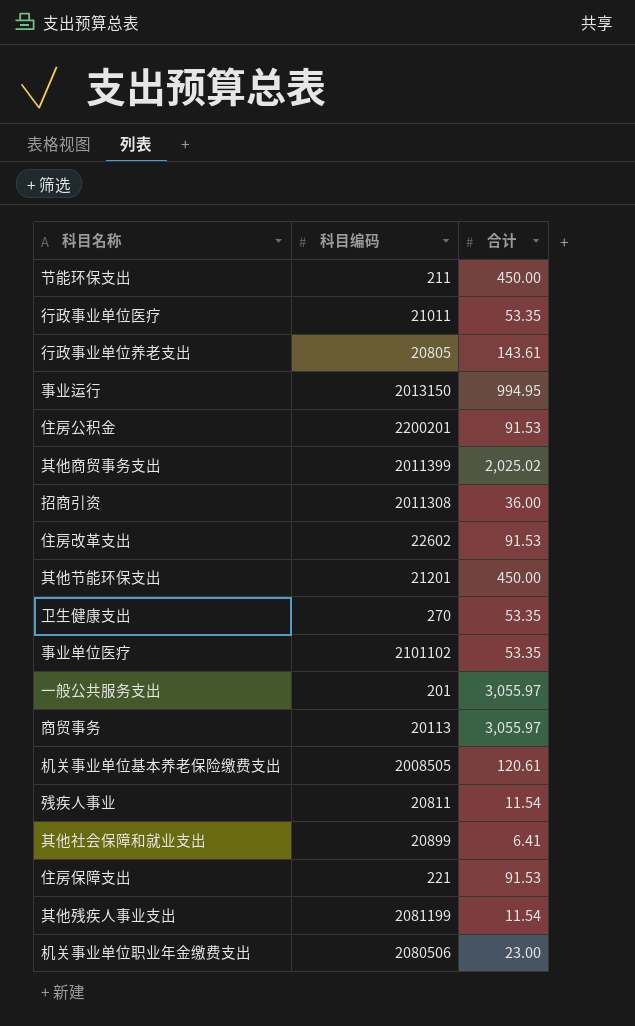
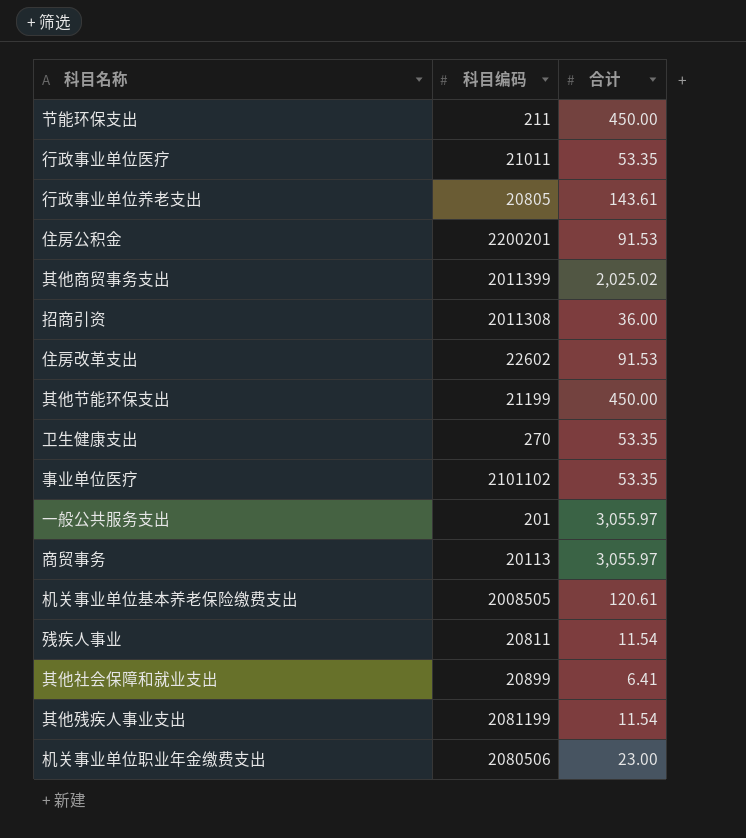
row 事业运行: 2013150 | 994.95 -> none
row 住房保障支出: 221 | 91.53 -> none
其他节能环保支出 | 科目编码: 21201 -> 21199

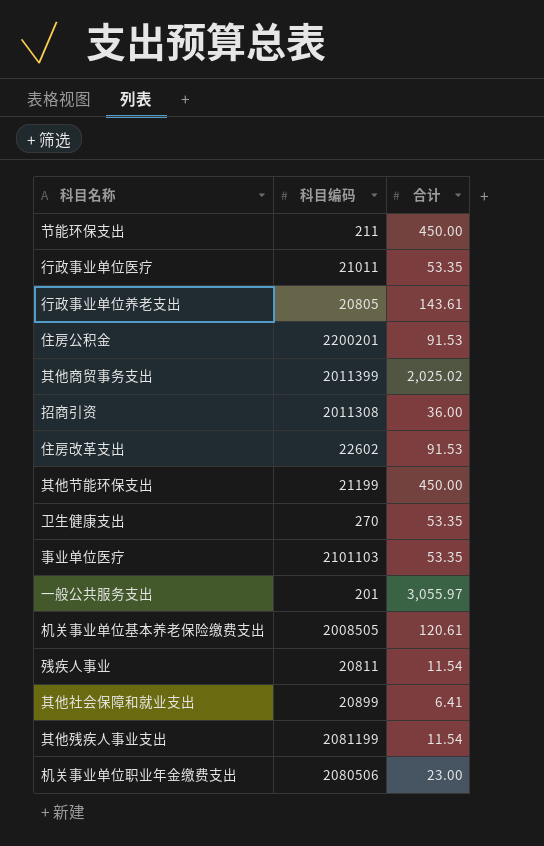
row 商贸事务: 20113 | 3,055.97 -> none
事业单位医疗 | 科目编码: 2101102 -> 2101103

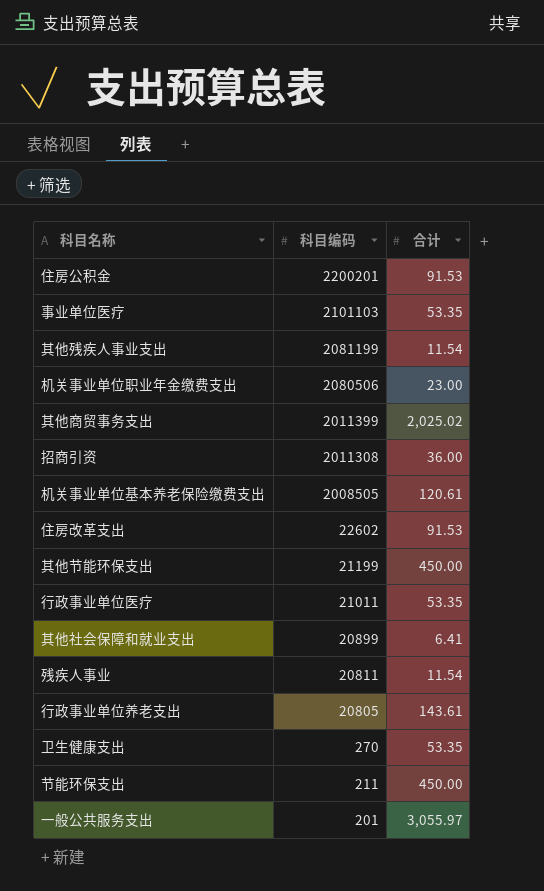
row order: none -> 科目编码 descending

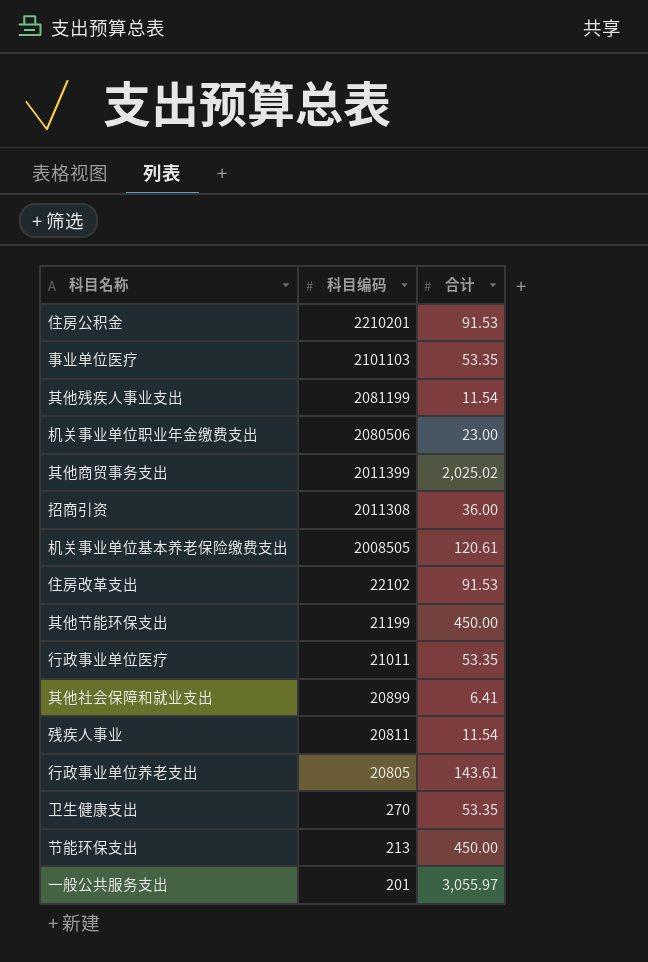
住房公积金 | 科目编码: 2200201 -> 2210201
住房改革支出 | 科目编码: 22602 -> 22102
节能环保支出 | 科目编码: 211 -> 213

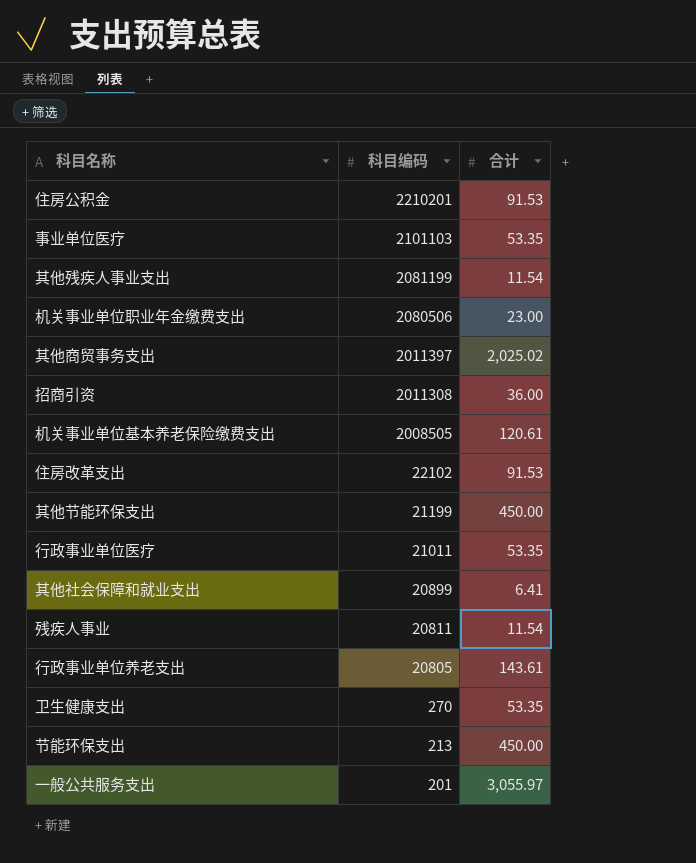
其他商贸事务支出 | 科目编码: 2011399 -> 2011397

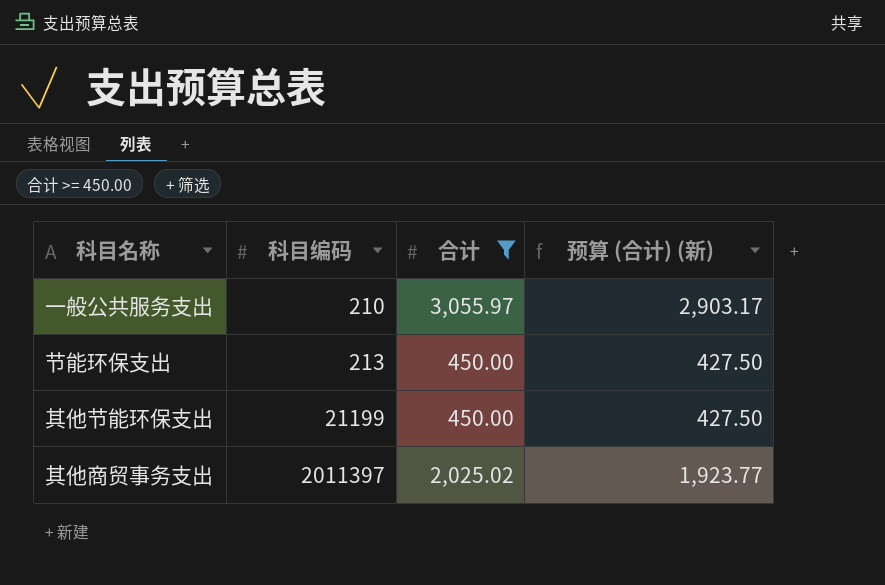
filter: none -> 合计 >= 450.00
row order: 科目编码 descending -> 科目编码 ascending
column 预算 (合计) (新) | formula: none -> [合计] * 0.95
一般公共服务支出 | 科目编码: 201 -> 210

